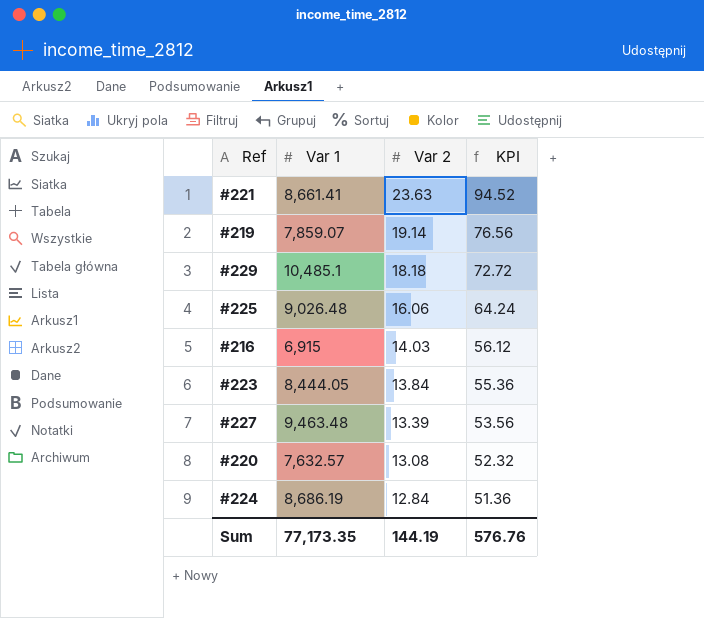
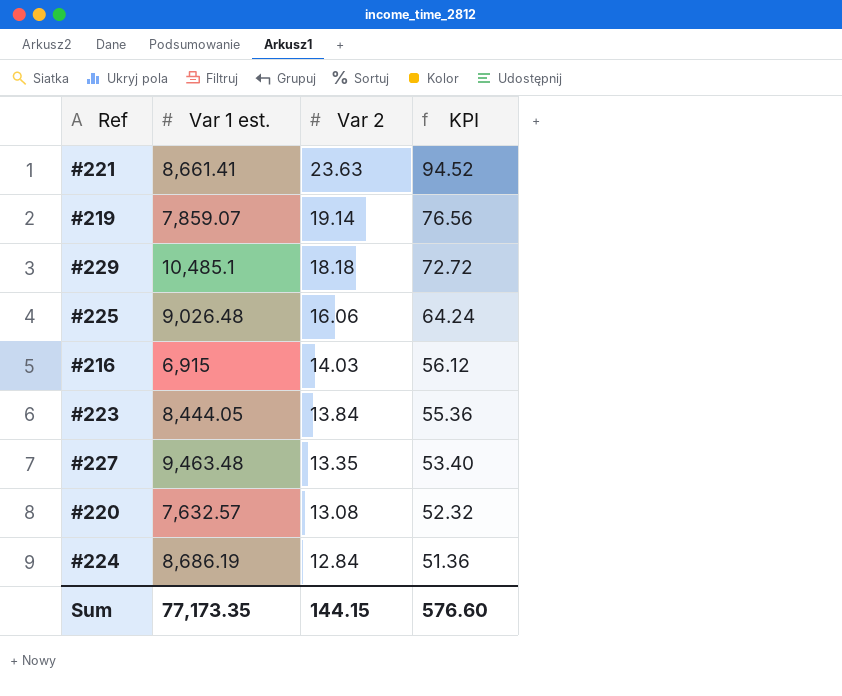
column name: Var 1 -> Var 1 est.
#227 | Var 2: 13.39 -> 13.35
#227 | KPI: 53.56 -> 53.40
Sum | Var 2: 144.19 -> 144.15
Sum | KPI: 576.76 -> 576.60

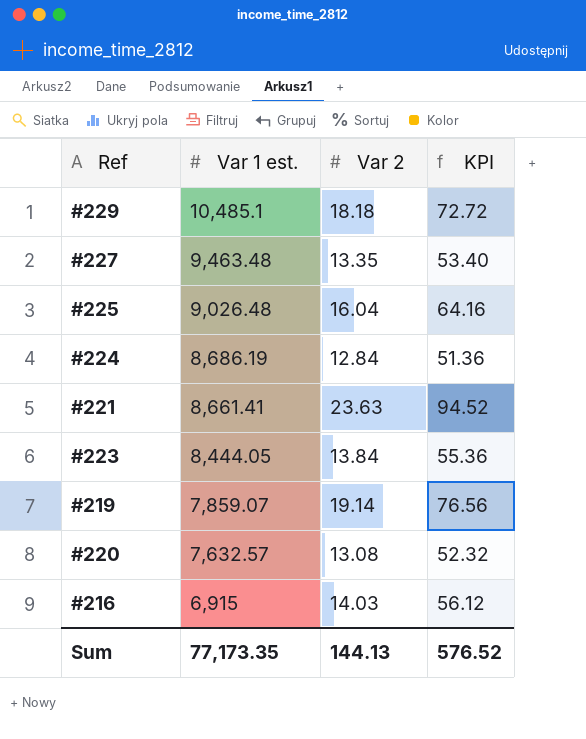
row order: Var 2 descending -> Var 1 est. descending
#225 | Var 2: 16.06 -> 16.04
#225 | KPI: 64.24 -> 64.16
Sum | Var 2: 144.15 -> 144.13
Sum | KPI: 576.60 -> 576.52

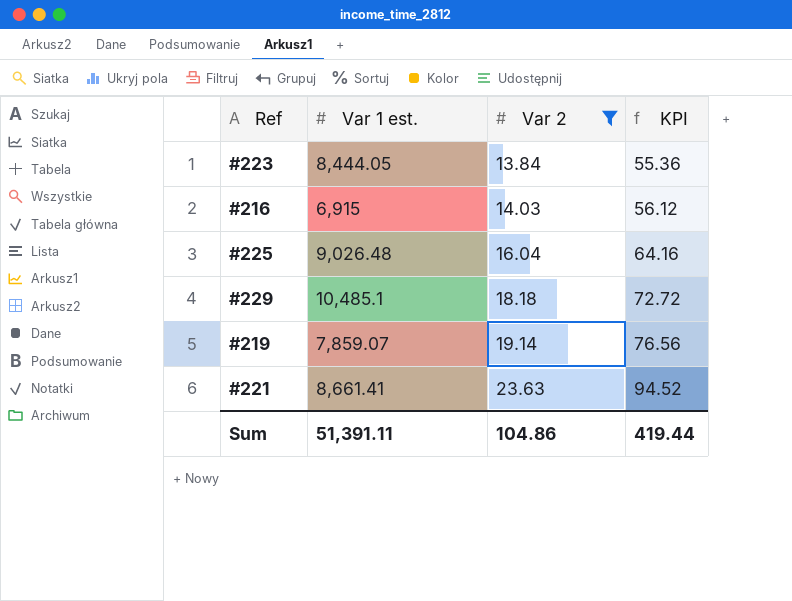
filter: none -> Var 2 >= 13.84
row order: Var 1 est. descending -> Var 2 ascending
Sum | Var 1 est.: 77,173.35 -> 51,391.11
Sum | Var 2: 144.13 -> 104.86
Sum | KPI: 576.52 -> 419.44

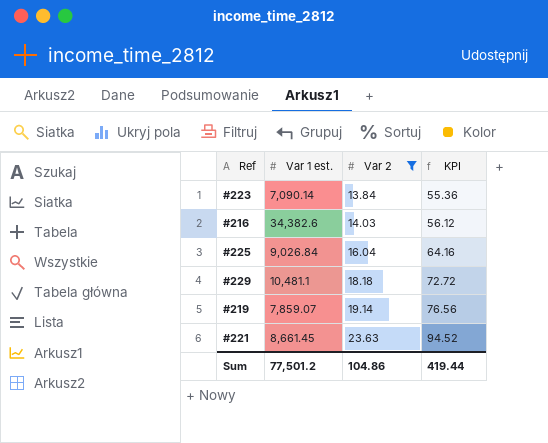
#223 | Var 1 est.: 8,444.05 -> 7,090.14
#216 | Var 1 est.: 6,915 -> 34,382.6
#225 | Var 1 est.: 9,026.48 -> 9,026.84
#229 | Var 1 est.: 10,485.1 -> 10,481.1
#221 | Var 1 est.: 8,661.41 -> 8,661.45
Sum | Var 1 est.: 51,391.11 -> 77,501.2

